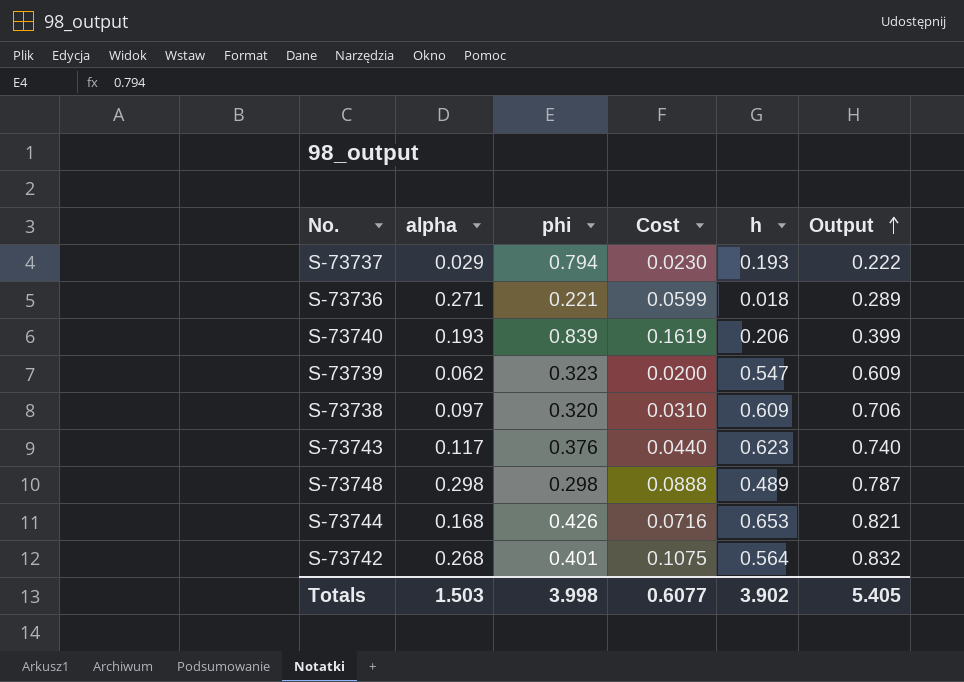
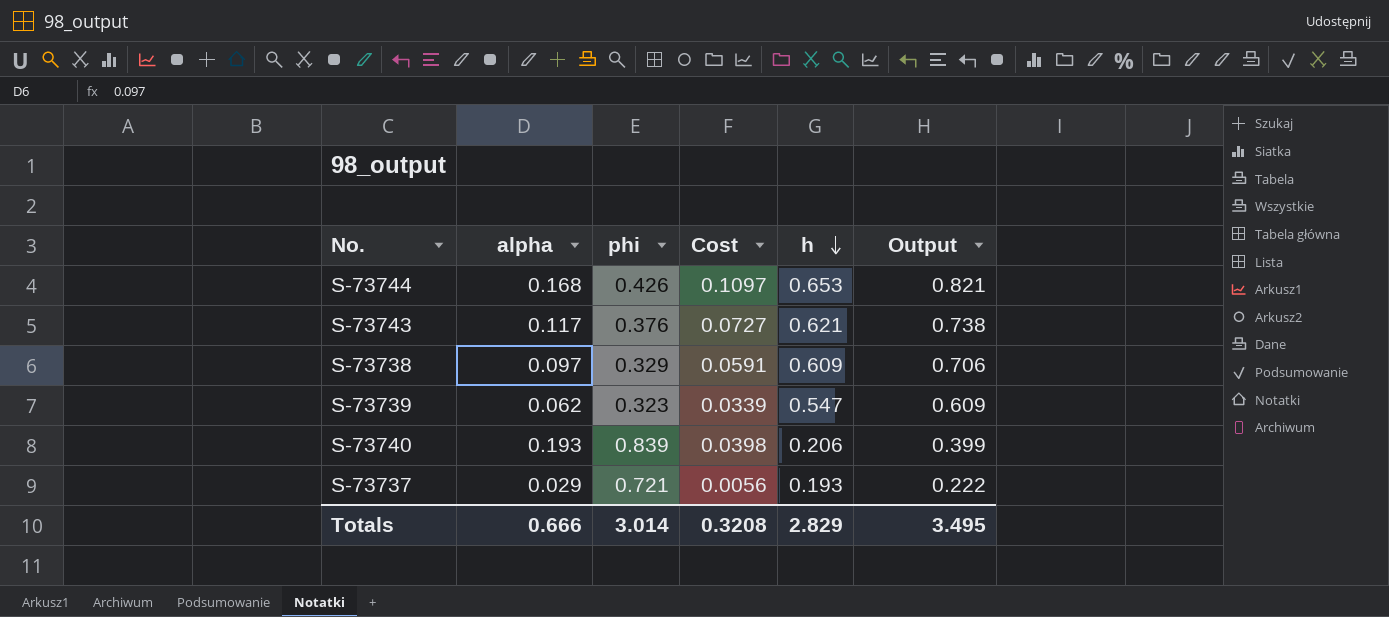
row order: Output ascending -> h descending
column Cost | formula: [alpha] * [phi] -> [alpha] * [h]
row S-73736: 0.271 | 0.221 | 0.0599 | 0.018 | 0.289 -> none
row S-73748: 0.298 | 0.298 | 0.0888 | 0.489 | 0.787 -> none
row S-73742: 0.268 | 0.401 | 0.1075 | 0.564 | 0.832 -> none
S-73743 | h: 0.623 -> 0.621
S-73743 | Output: 0.740 -> 0.738
S-73738 | phi: 0.320 -> 0.329
S-73737 | phi: 0.794 -> 0.721
Totals | alpha: 1.503 -> 0.666
Totals | phi: 3.998 -> 3.014
Totals | Cost: 0.6077 -> 0.3208
Totals | h: 3.902 -> 2.829
Totals | Output: 5.405 -> 3.495

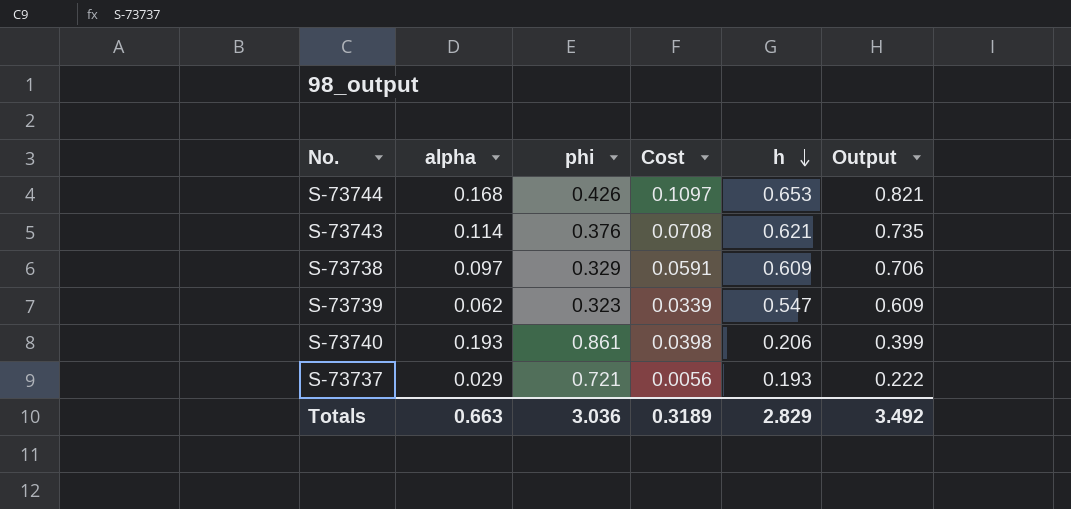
S-73743 | alpha: 0.117 -> 0.114
S-73743 | Cost: 0.0727 -> 0.0708
S-73743 | Output: 0.738 -> 0.735
S-73740 | phi: 0.839 -> 0.861
Totals | alpha: 0.666 -> 0.663
Totals | phi: 3.014 -> 3.036
Totals | Cost: 0.3208 -> 0.3189
Totals | Output: 3.495 -> 3.492

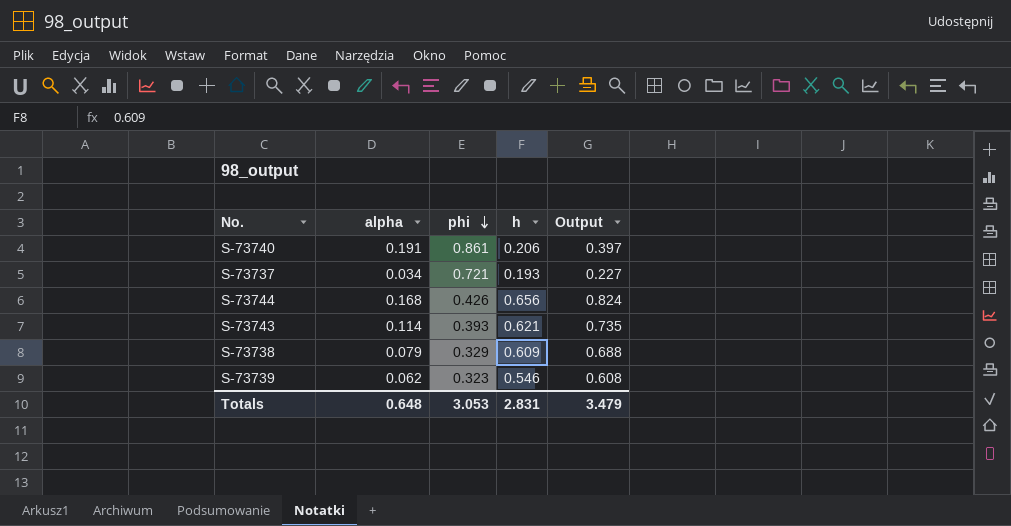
row order: h descending -> phi descending
column Cost | formula: [alpha] * [h] -> none
S-73740 | alpha: 0.193 -> 0.191
S-73740 | Output: 0.399 -> 0.397
S-73737 | alpha: 0.029 -> 0.034
S-73737 | Output: 0.222 -> 0.227
S-73744 | h: 0.653 -> 0.656
S-73744 | Output: 0.821 -> 0.824
S-73743 | phi: 0.376 -> 0.393
S-73738 | alpha: 0.097 -> 0.079
S-73738 | Output: 0.706 -> 0.688
S-73739 | h: 0.547 -> 0.546
S-73739 | Output: 0.609 -> 0.608
Totals | alpha: 0.663 -> 0.648
Totals | phi: 3.036 -> 3.053
Totals | h: 2.829 -> 2.831
Totals | Output: 3.492 -> 3.479

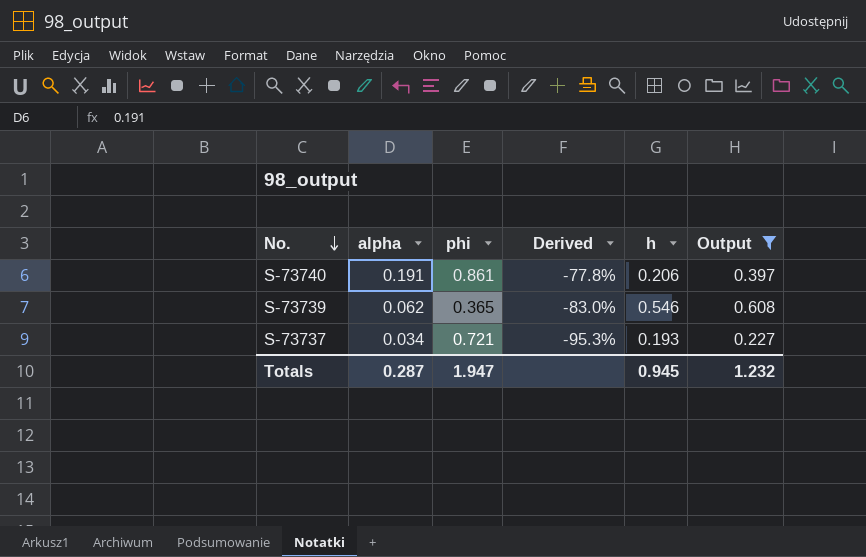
filter: none -> Output <= 0.608
row order: phi descending -> No. descending
column Derived | formula: none -> ([alpha] - [phi]) / [phi]
S-73739 | phi: 0.323 -> 0.365
Totals | alpha: 0.648 -> 0.287
Totals | phi: 3.053 -> 1.947
Totals | h: 2.831 -> 0.945
Totals | Output: 3.479 -> 1.232

